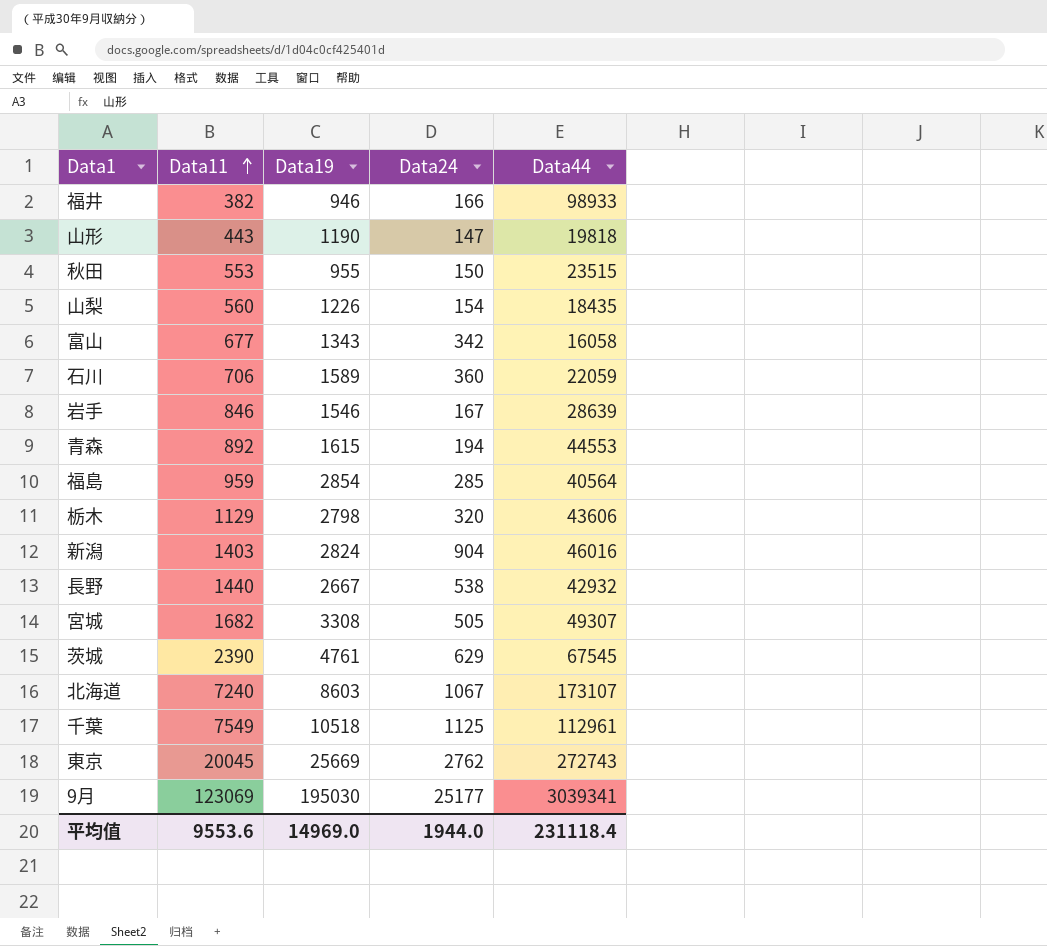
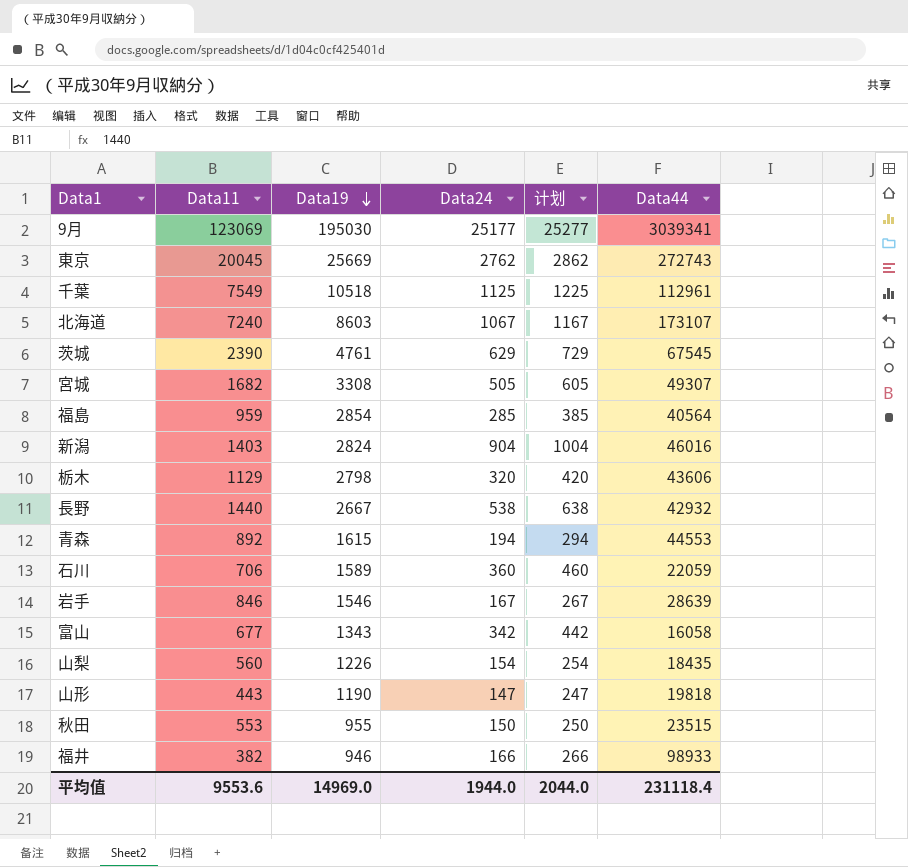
row order: Data11 ascending -> Data19 descending
column 计划 | formula: none -> [Data24] + 100

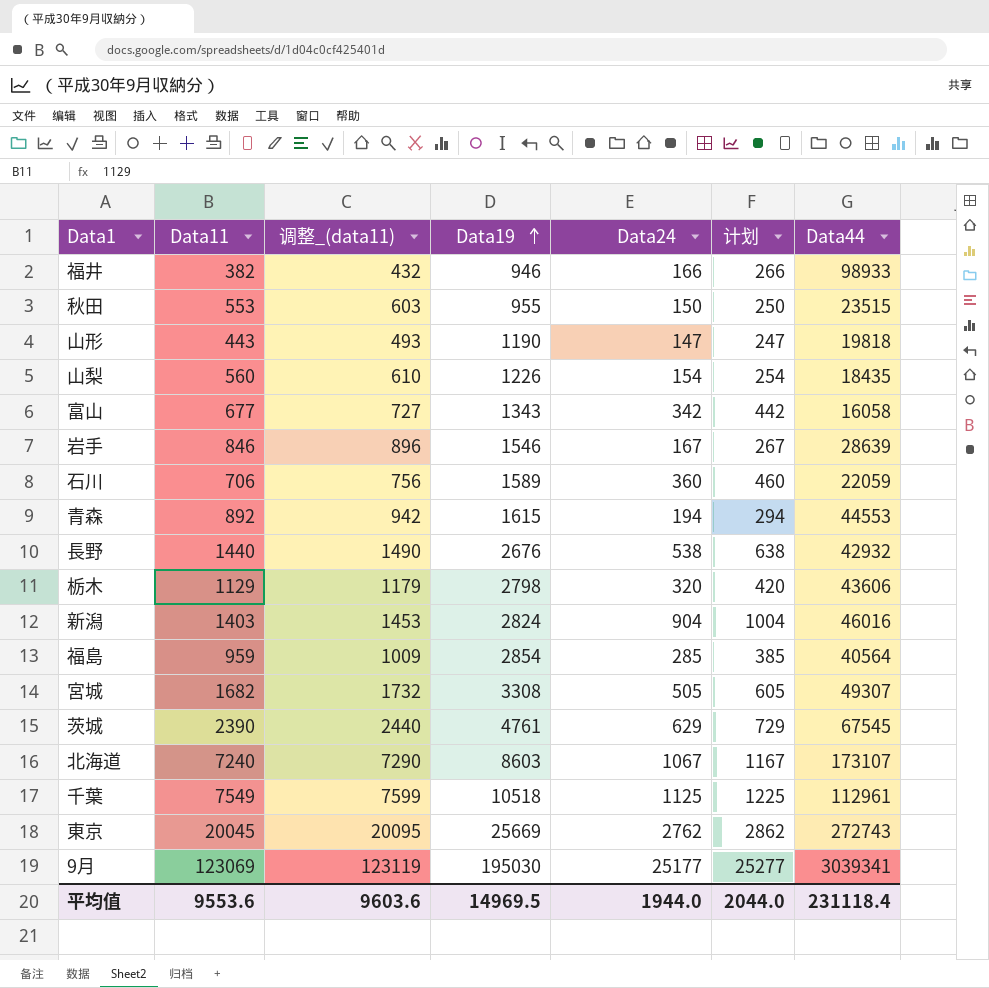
row order: Data19 descending -> Data19 ascending
column 调整_(data11) | formula: none -> [Data11] + 50
長野 | Data19: 2667 -> 2676
平均值 | Data19: 14969.0 -> 14969.5

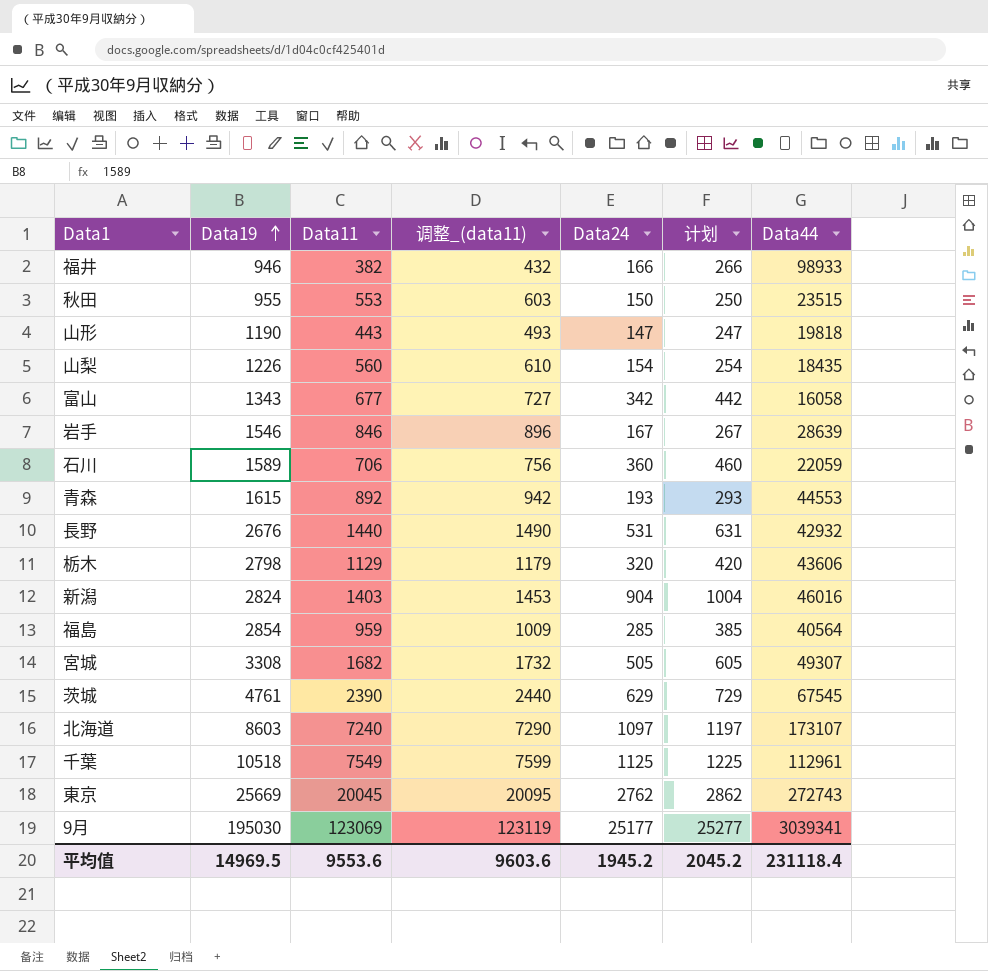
column Data19 | position: 4 -> 2
青森 | Data24: 194 -> 193
青森 | 计划: 294 -> 293
長野 | Data24: 538 -> 531
長野 | 计划: 638 -> 631
北海道 | Data24: 1067 -> 1097
北海道 | 计划: 1167 -> 1197
平均值 | Data24: 1944.0 -> 1945.2
平均值 | 计划: 2044.0 -> 2045.2

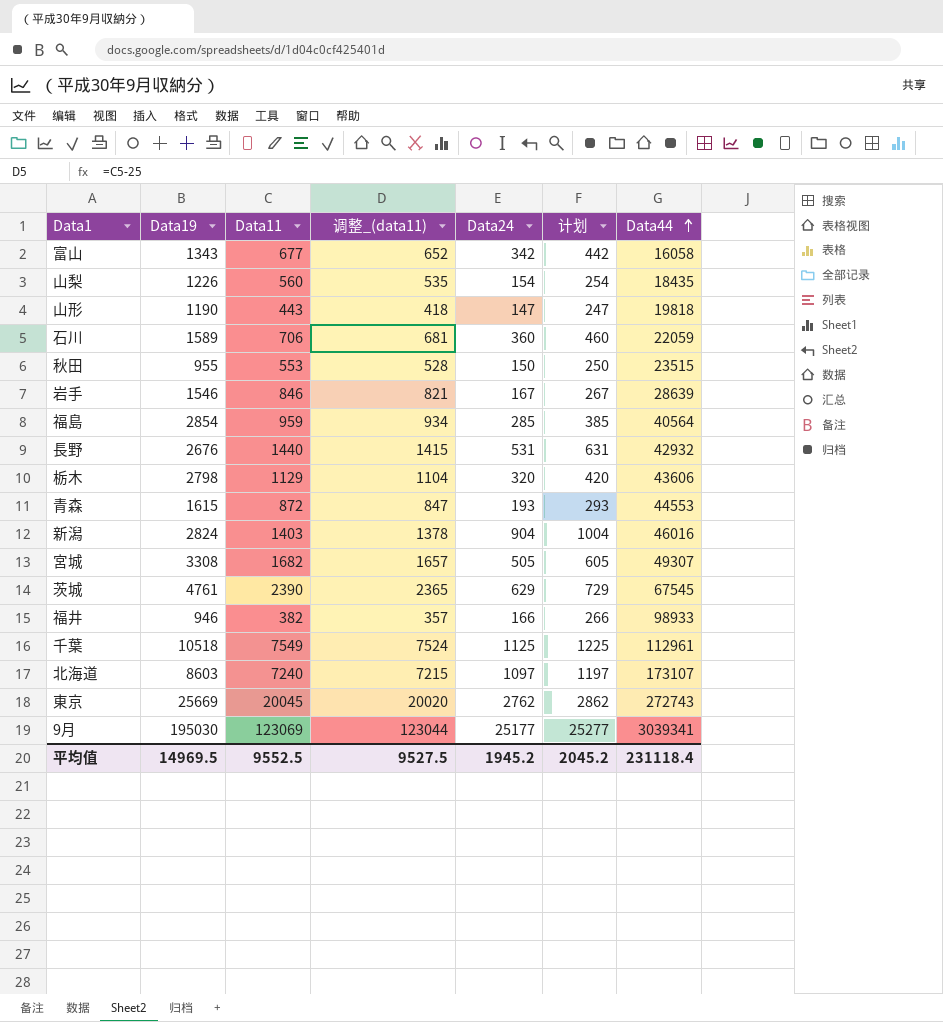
row order: Data19 ascending -> Data44 ascending
column 调整_(data11) | formula: [Data11] + 50 -> [Data11] - 25
青森 | Data11: 892 -> 872
平均值 | Data11: 9553.6 -> 9552.5
平均值 | 调整_(data11): 9603.6 -> 9527.5

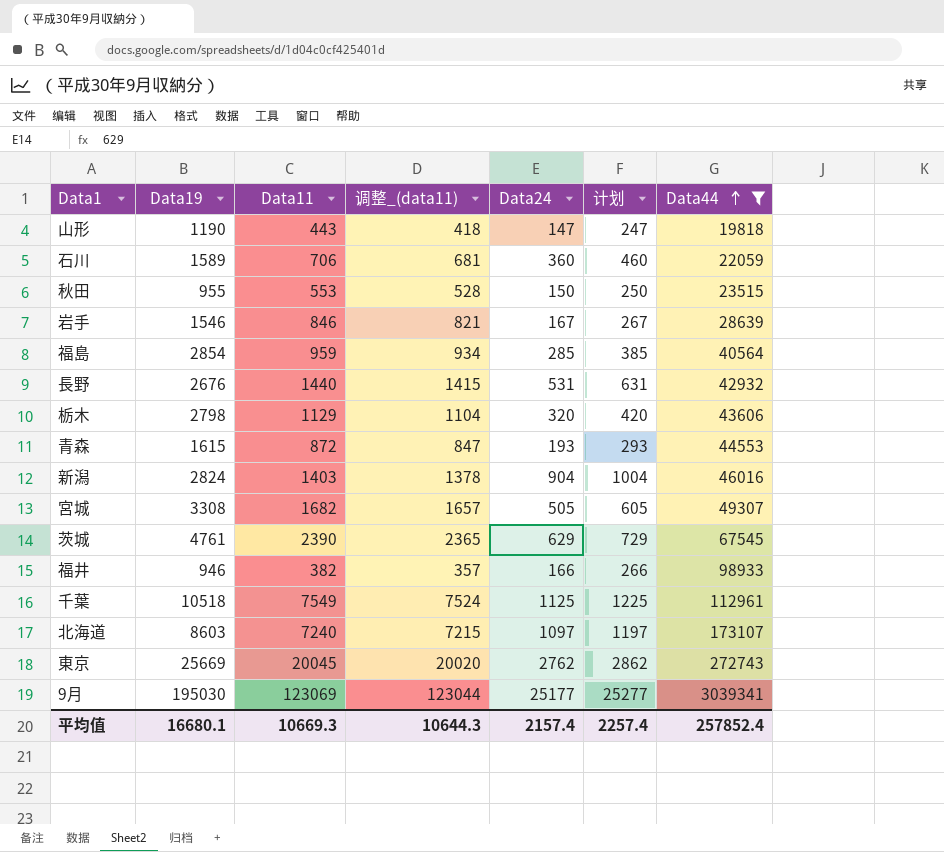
filter: none -> Data44 >= 19818
平均值 | Data19: 14969.5 -> 16680.1
平均值 | Data11: 9552.5 -> 10669.3
平均值 | 调整_(data11): 9527.5 -> 10644.3
平均值 | Data24: 1945.2 -> 2157.4
平均值 | 计划: 2045.2 -> 2257.4
平均值 | Data44: 231118.4 -> 257852.4

